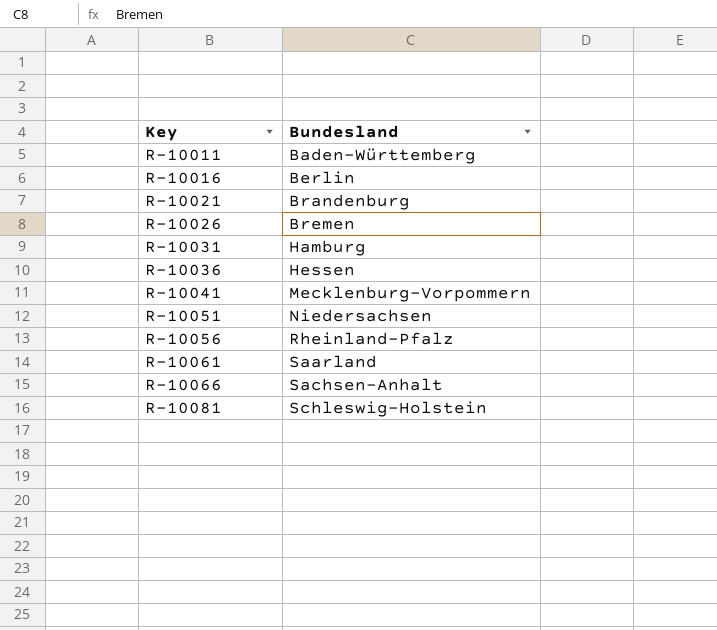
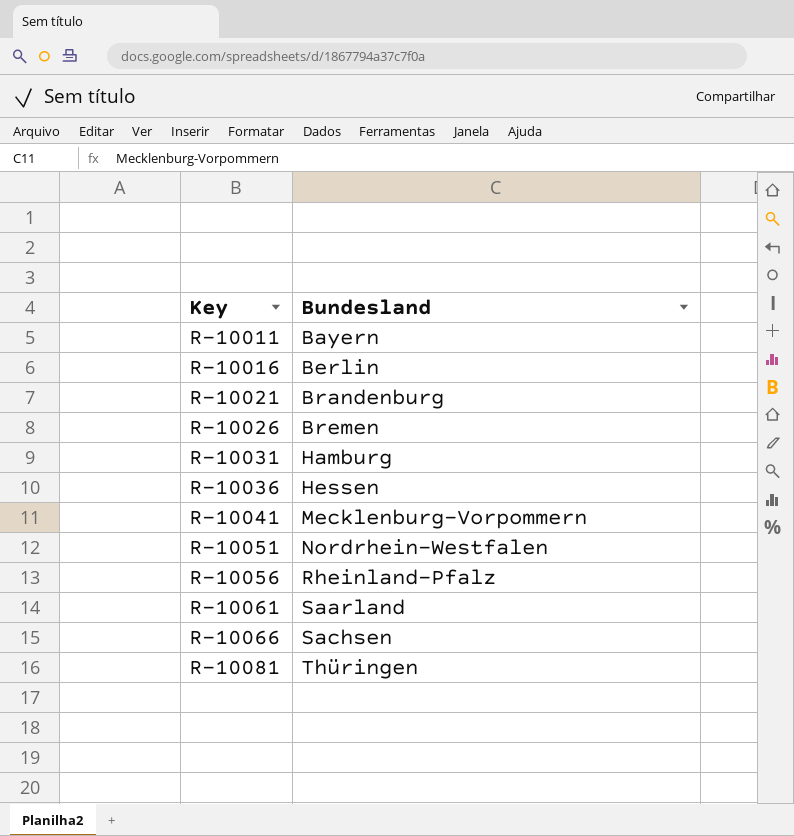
R-10011 | Bundesland: Baden-Württemberg -> Bayern
R-10051 | Bundesland: Niedersachsen -> Nordrhein-Westfalen
R-10066 | Bundesland: Sachsen-Anhalt -> Sachsen
R-10081 | Bundesland: Schleswig-Holstein -> Thüringen

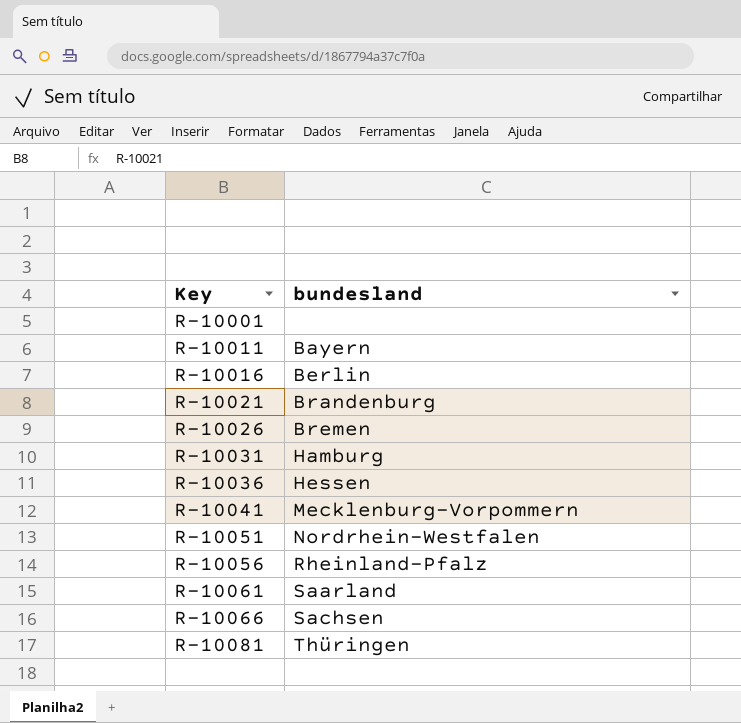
column name: Bundesland -> bundesland
row R-10001: none -> none

